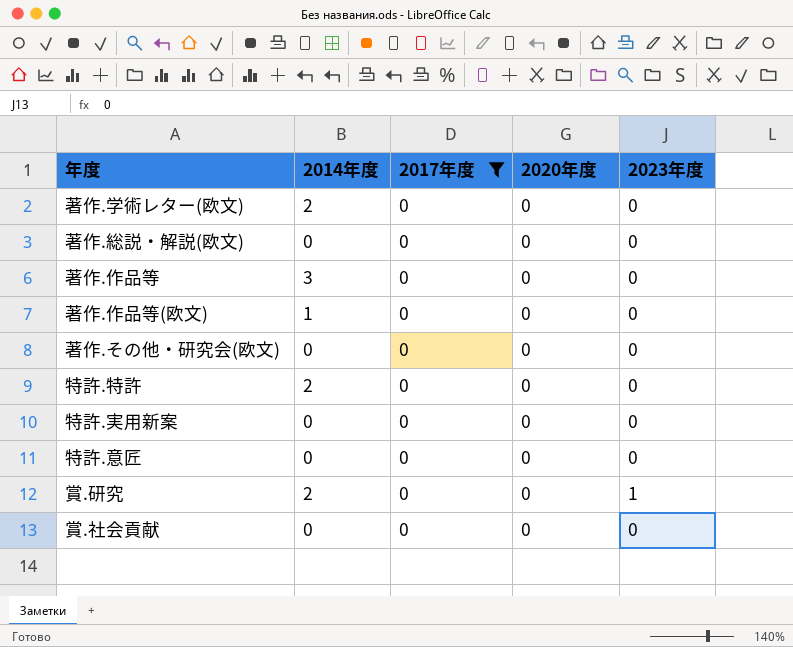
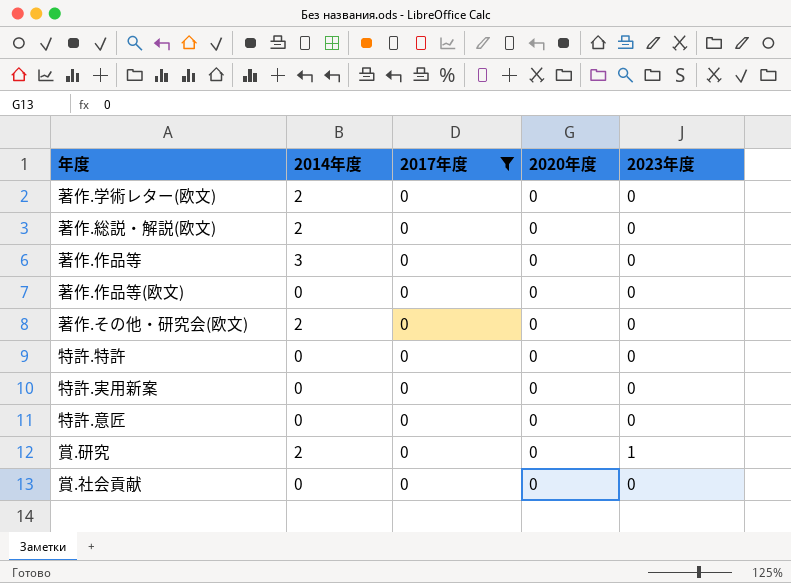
著作.総説・解説(欧文) | 2014年度: 0 -> 2
著作.作品等(欧文) | 2014年度: 1 -> 0
著作.その他・研究会(欧文) | 2014年度: 0 -> 2
特許.特許 | 2014年度: 2 -> 0

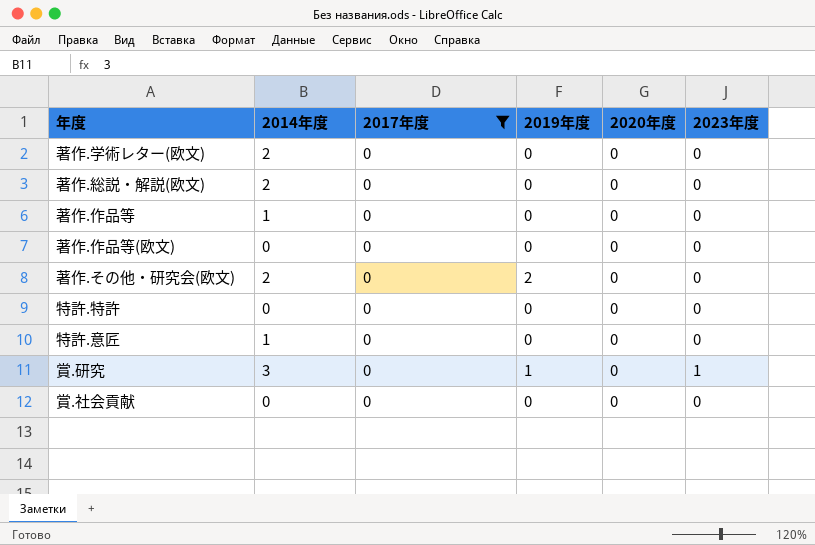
column 2019年度 | position: none -> 4
row 特許.実用新案: 0 | 0 | 0 | 0 -> none
著作.作品等 | 2014年度: 3 -> 1
特許.意匠 | 2014年度: 0 -> 1
賞.研究 | 2014年度: 2 -> 3

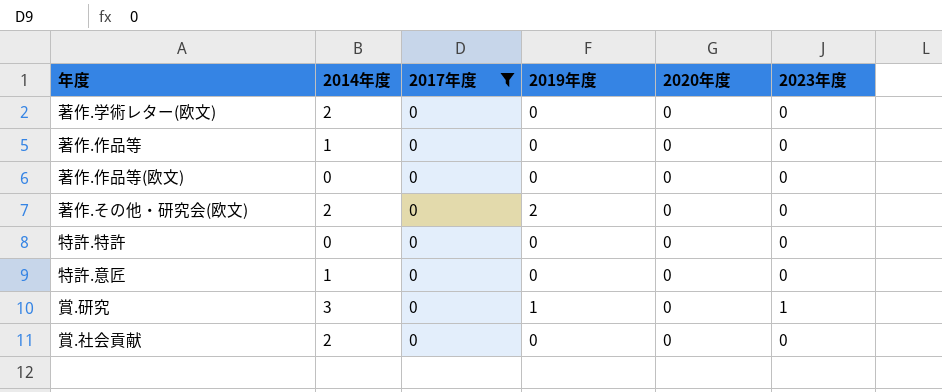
row 著作.総説・解説(欧文): 2 | 0 | 0 | 0 | 0 -> none
賞.社会貢献 | 2014年度: 0 -> 2

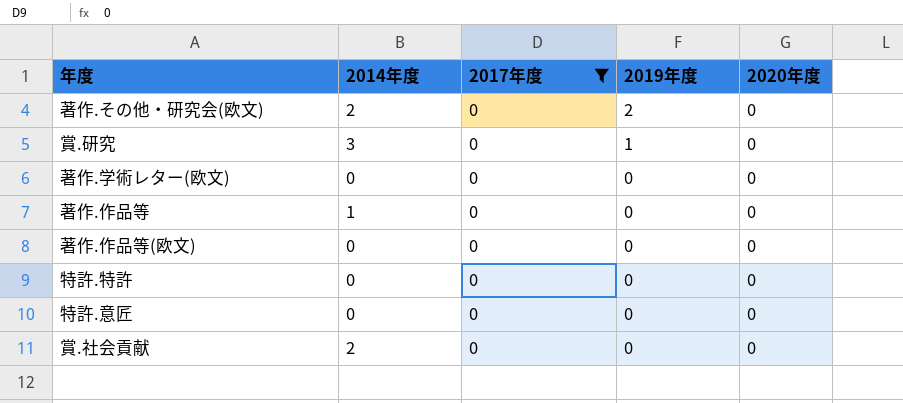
row order: none -> 2019年度 descending
column 2023年度 | position: 6 -> none
著作.学術レター(欧文) | 2014年度: 2 -> 0
特許.意匠 | 2014年度: 1 -> 0

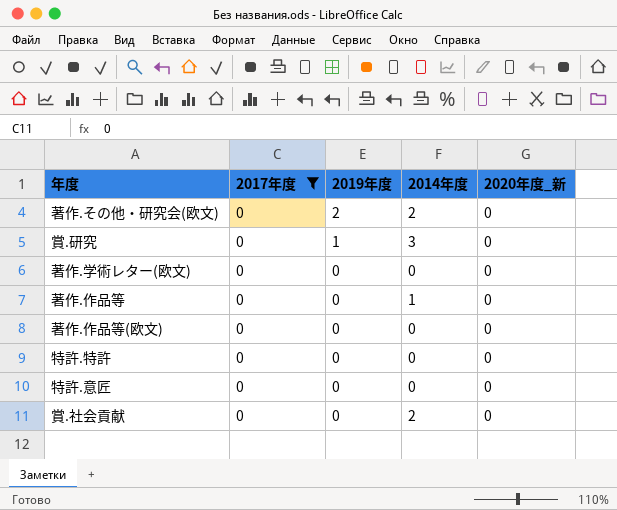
column 2014年度 | position: 2 -> 4
column name: 2020年度 -> 2020年度_新

